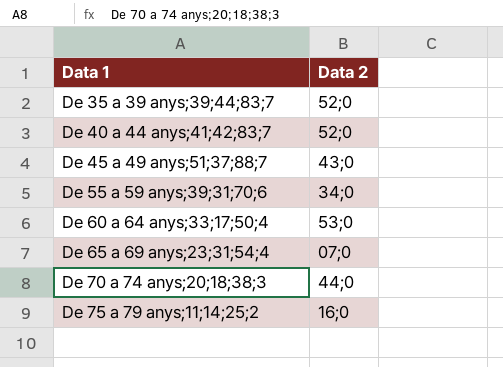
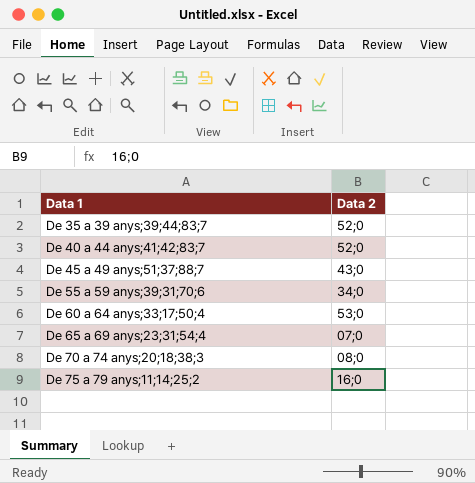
De 70 a 74 anys;20;18;38;3 | Data 2: 44;0 -> 08;0

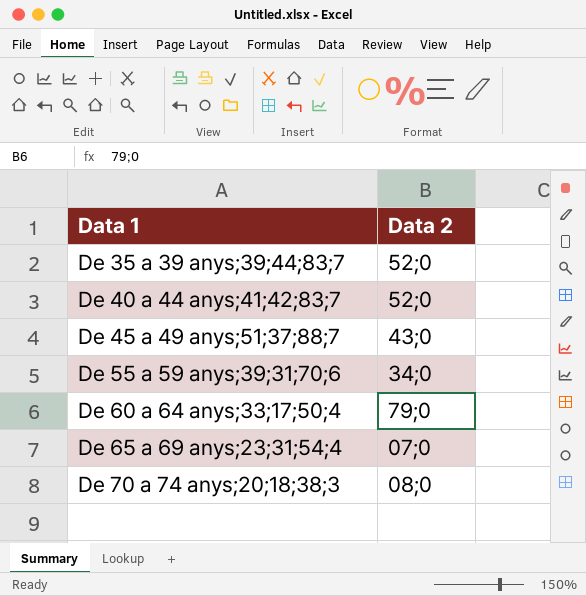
row De 75 a 79 anys;11;14;25;2: 16;0 -> none
De 60 a 64 anys;33;17;50;4 | Data 2: 53;0 -> 79;0

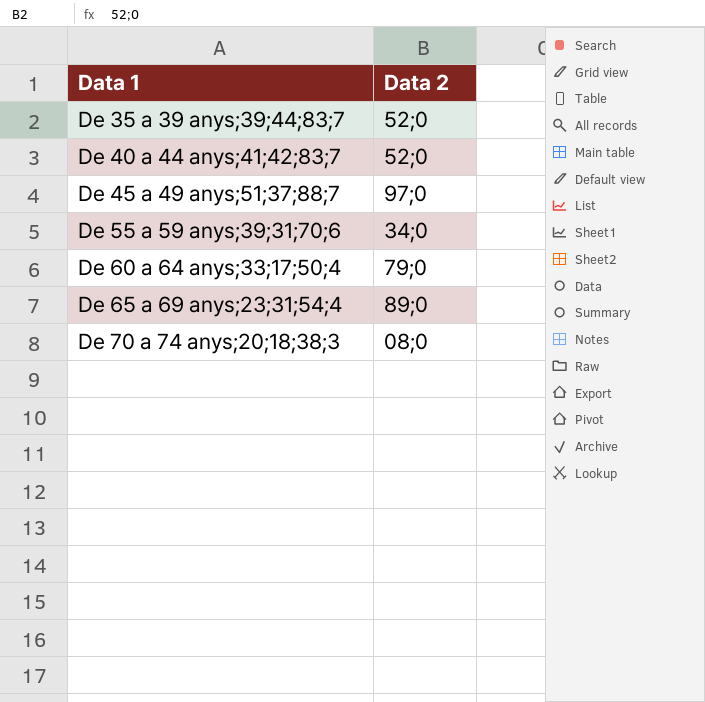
De 45 a 49 anys;51;37;88;7 | Data 2: 43;0 -> 97;0
De 65 a 69 anys;23;31;54;4 | Data 2: 07;0 -> 89;0

